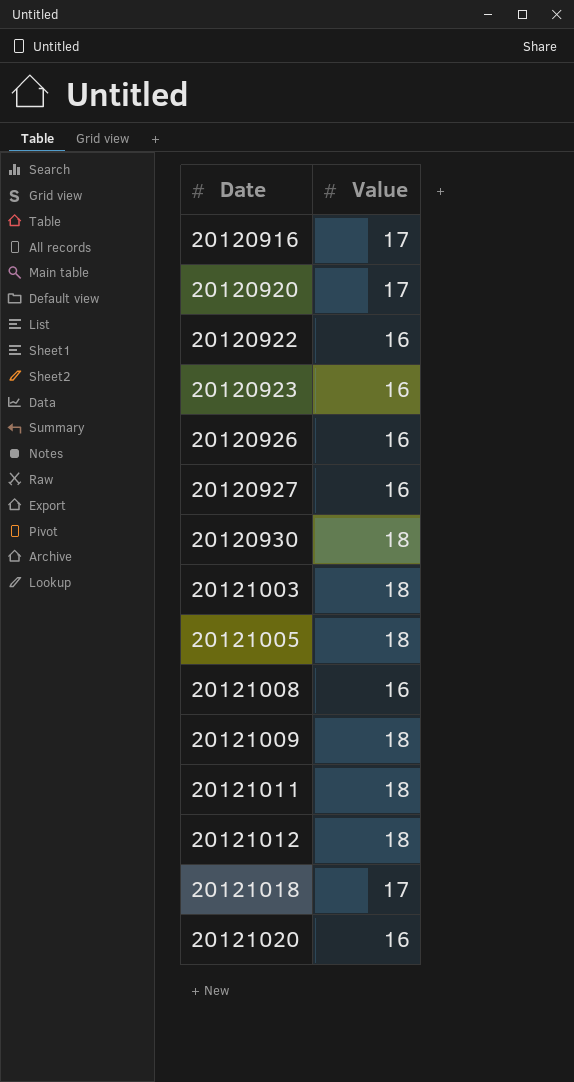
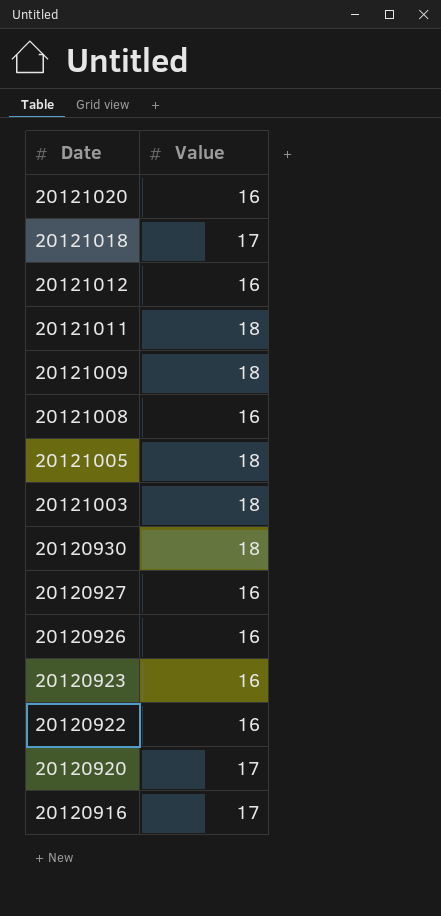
row order: Date ascending -> Date descending
20121012 | Value: 18 -> 16

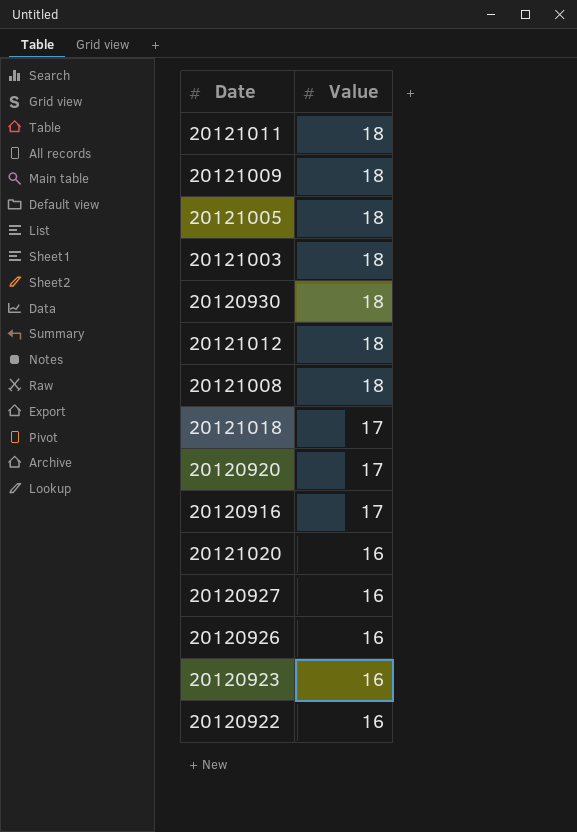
row order: Date descending -> Value descending
20121012 | Value: 16 -> 18
20121008 | Value: 16 -> 18

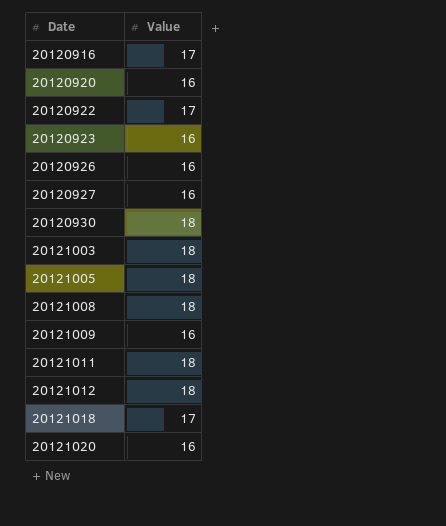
row order: Value descending -> Date ascending
20120920 | Value: 17 -> 16
20120922 | Value: 16 -> 17
20121009 | Value: 18 -> 16

